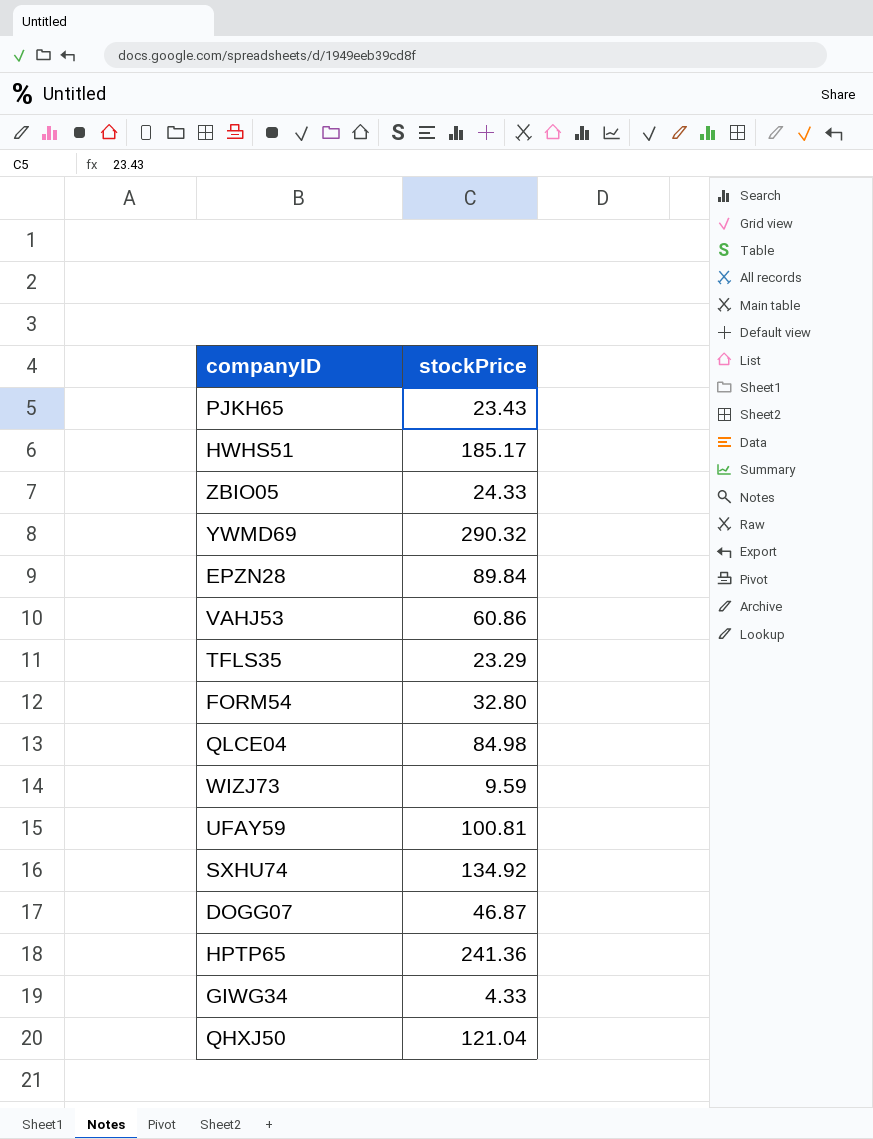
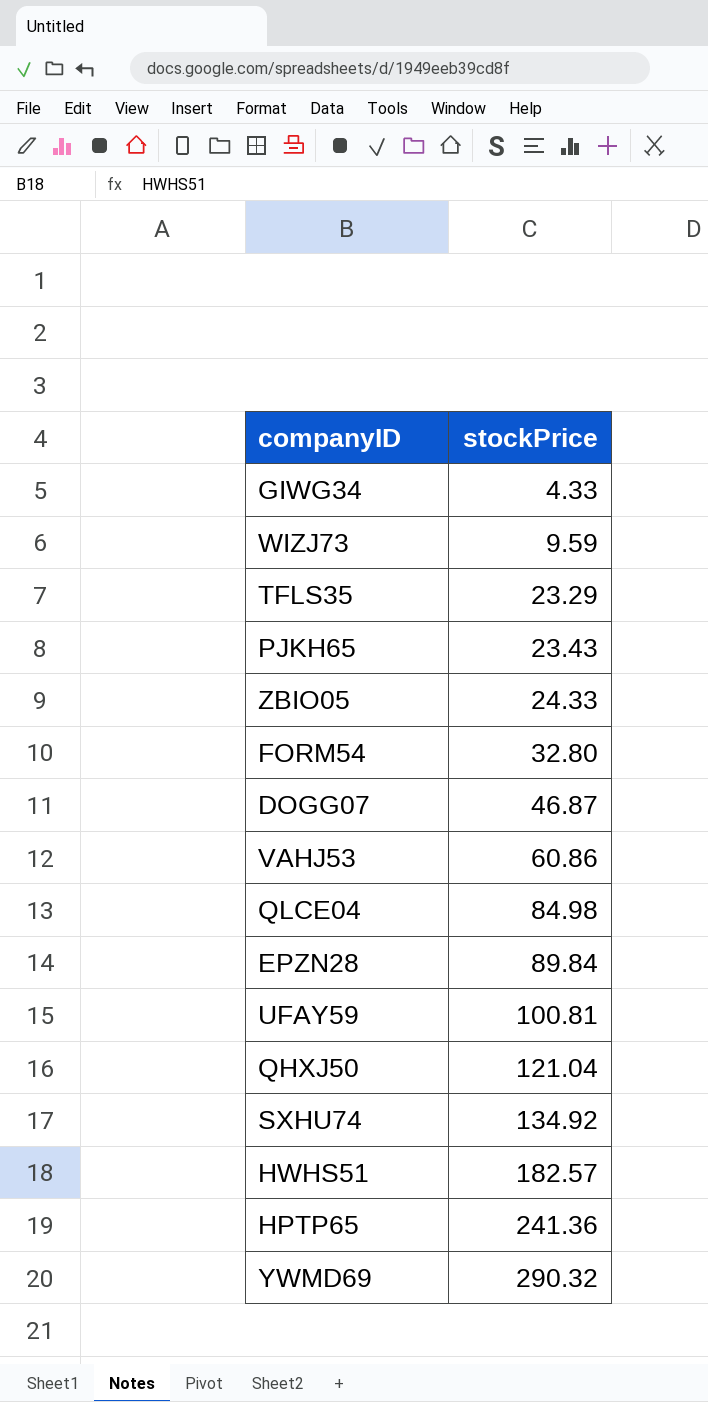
row order: none -> stockPrice ascending
HWHS51 | stockPrice: 185.17 -> 182.57

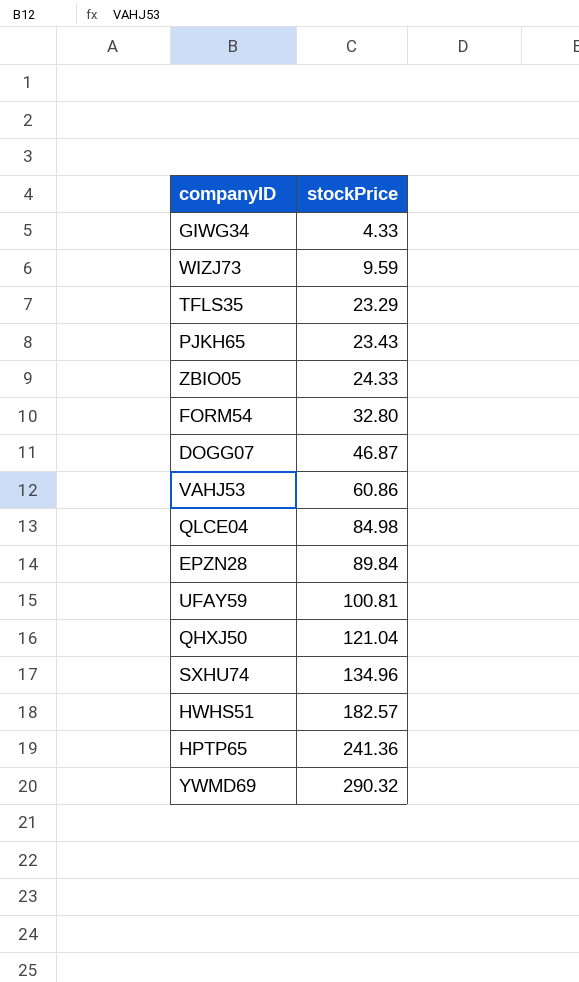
SXHU74 | stockPrice: 134.92 -> 134.96

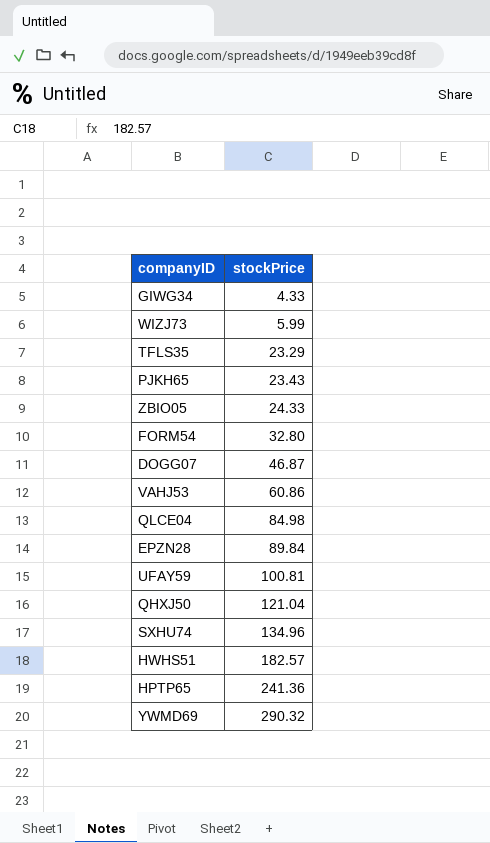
WIZJ73 | stockPrice: 9.59 -> 5.99

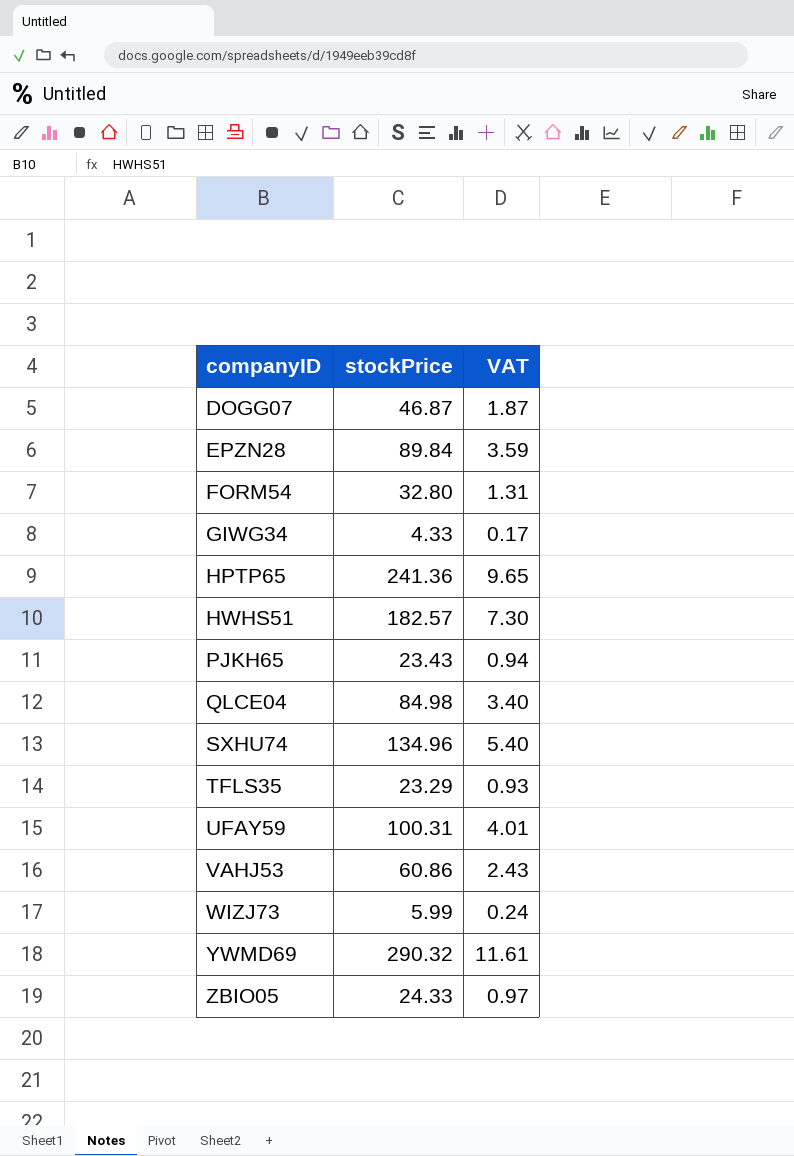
row order: stockPrice ascending -> companyID ascending
column VAT | formula: none -> [stockPrice] * 0.04
row QHXJ50: 121.04 -> none
UFAY59 | stockPrice: 100.81 -> 100.31

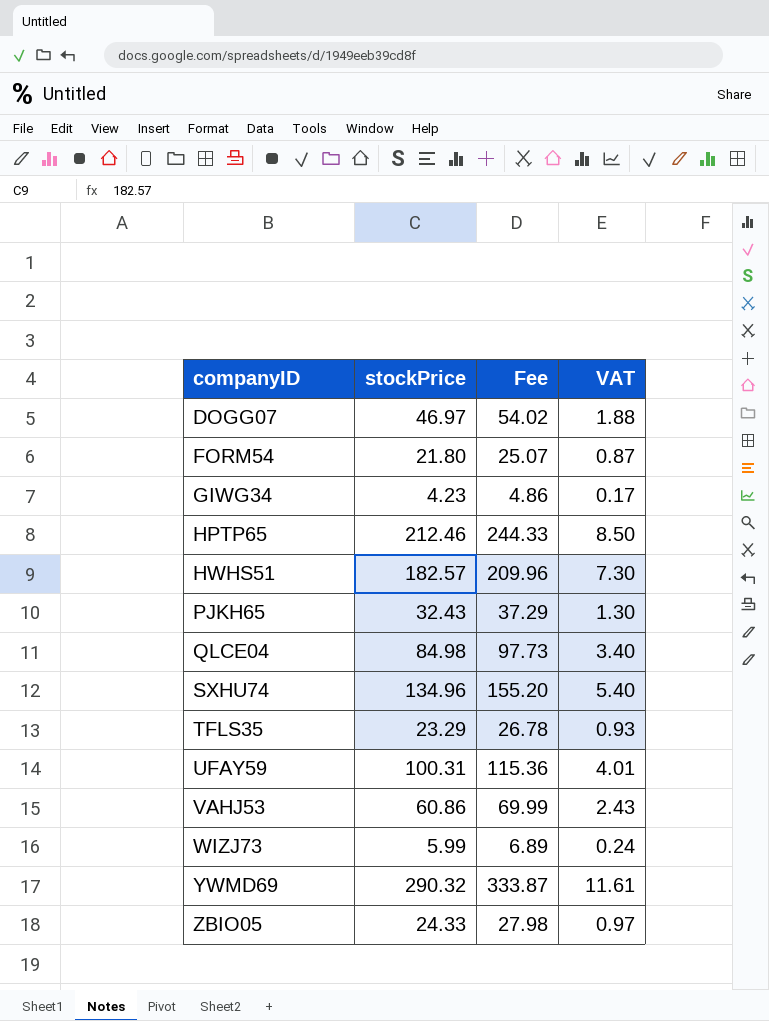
column Fee | formula: none -> [stockPrice] * 1.15
row EPZN28: 89.84 | 3.59 -> none
DOGG07 | stockPrice: 46.87 -> 46.97
DOGG07 | VAT: 1.87 -> 1.88
FORM54 | stockPrice: 32.80 -> 21.80
FORM54 | VAT: 1.31 -> 0.87
GIWG34 | stockPrice: 4.33 -> 4.23
HPTP65 | stockPrice: 241.36 -> 212.46
HPTP65 | VAT: 9.65 -> 8.50
PJKH65 | stockPrice: 23.43 -> 32.43
PJKH65 | VAT: 0.94 -> 1.30

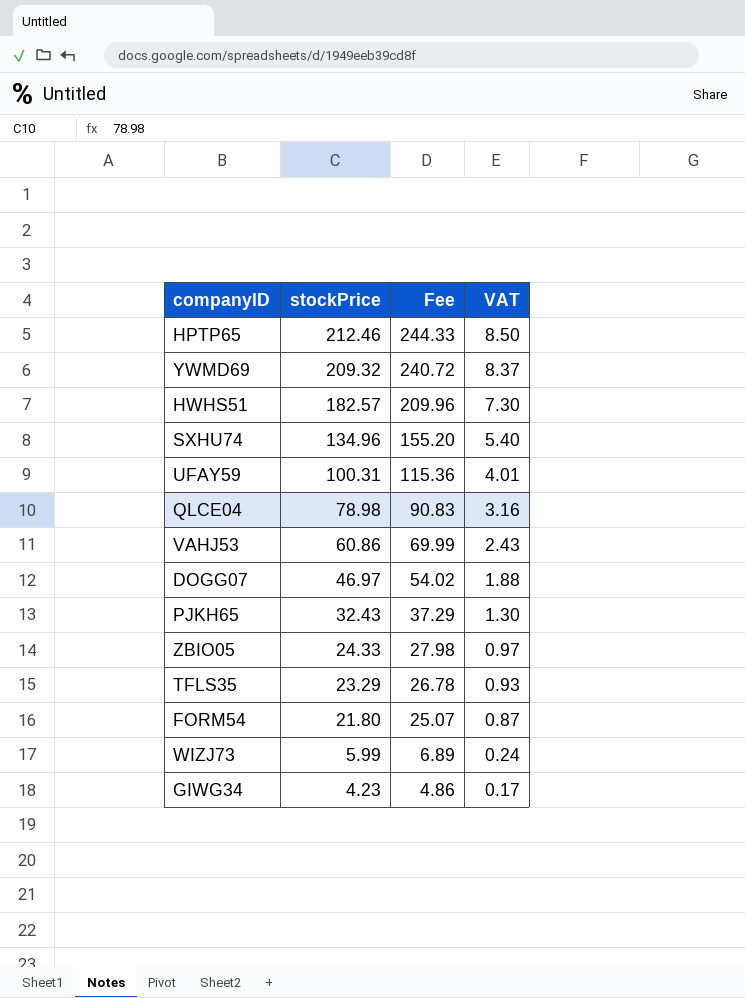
row order: companyID ascending -> stockPrice descending
YWMD69 | stockPrice: 290.32 -> 209.32
YWMD69 | Fee: 333.87 -> 240.72
YWMD69 | VAT: 11.61 -> 8.37
QLCE04 | stockPrice: 84.98 -> 78.98
QLCE04 | Fee: 97.73 -> 90.83
QLCE04 | VAT: 3.40 -> 3.16

